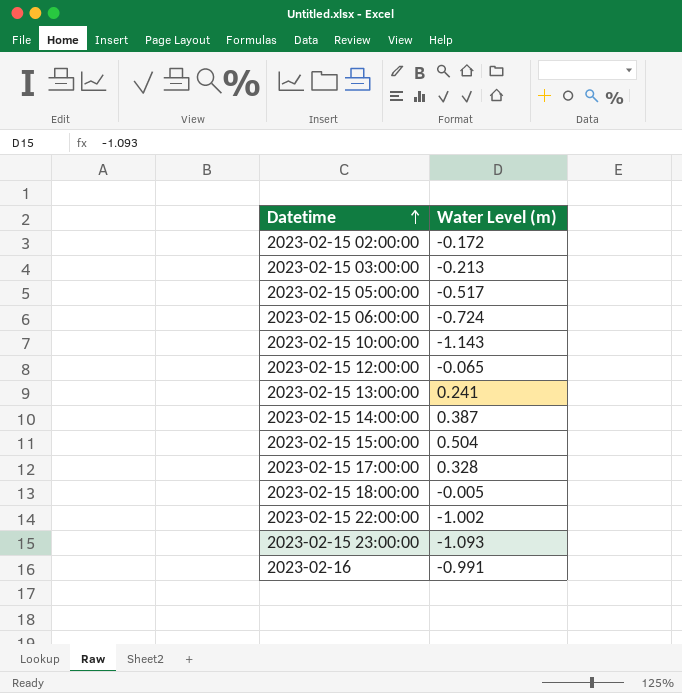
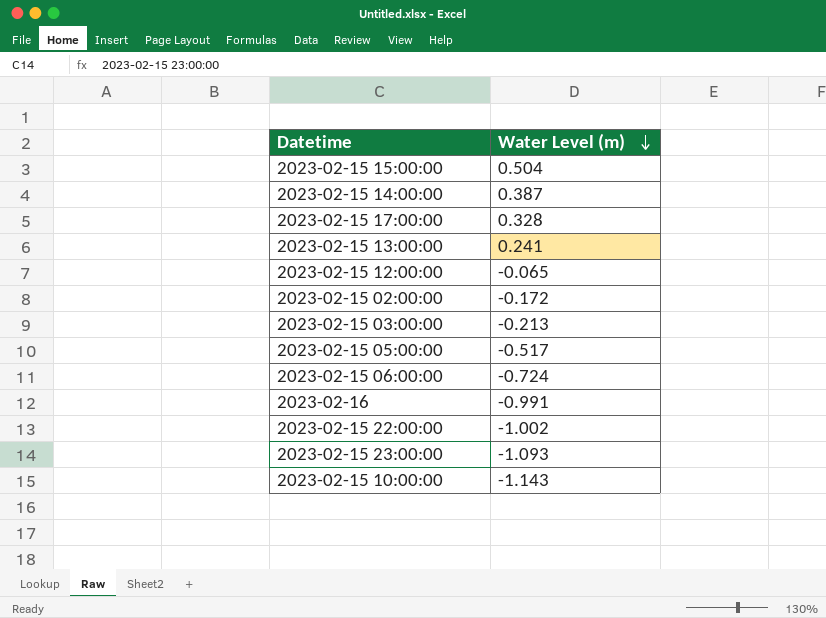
row order: Datetime ascending -> Water Level (m) descending
row 2023-02-15 18:00:00: -0.005 -> none

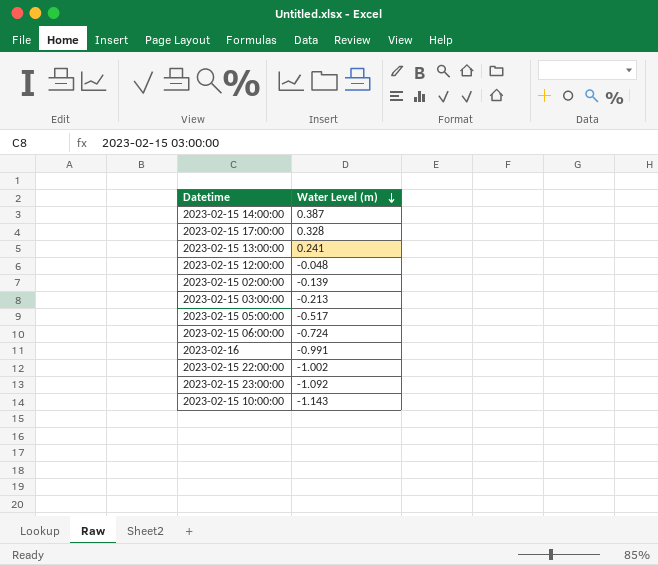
row 2023-02-15 15:00:00: 0.504 -> none
2023-02-15 12:00:00 | Water Level (m): -0.065 -> -0.048
2023-02-15 02:00:00 | Water Level (m): -0.172 -> -0.139
2023-02-15 23:00:00 | Water Level (m): -1.093 -> -1.092

